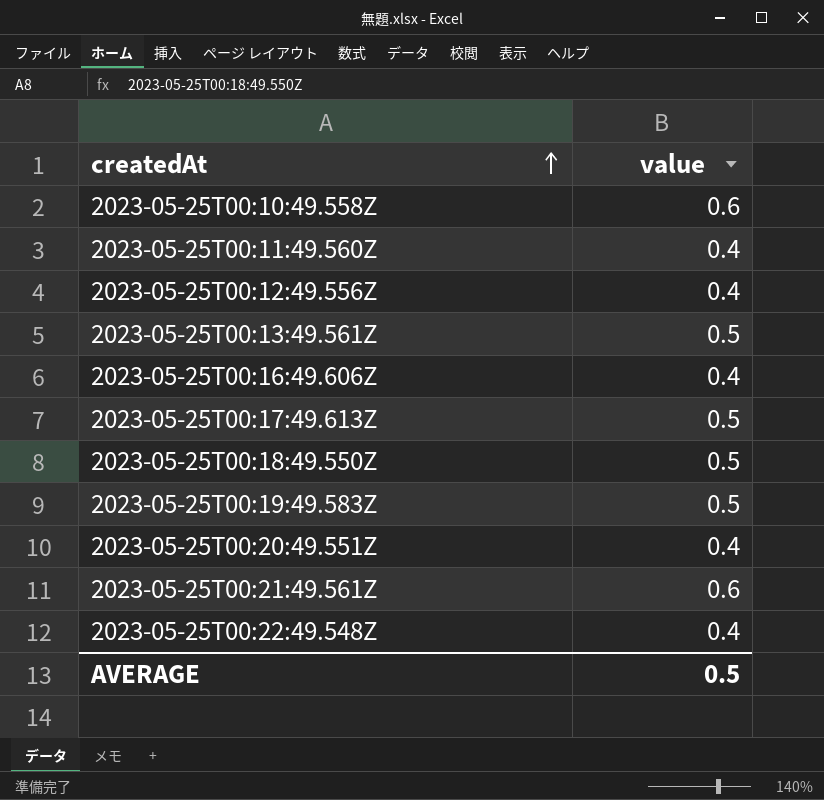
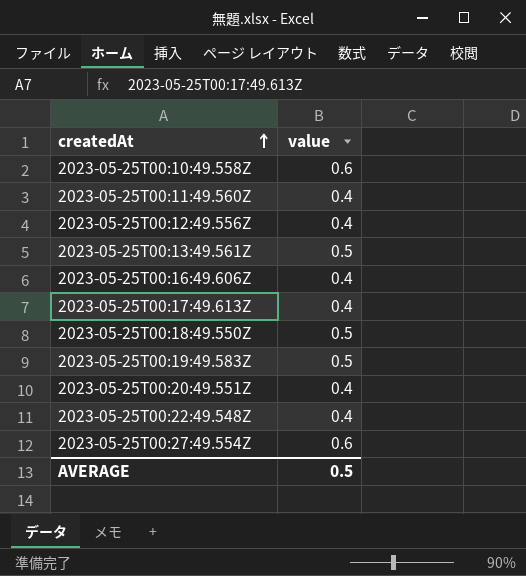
row 2023-05-25T00:21:49.561Z: 0.6 -> none
2023-05-25T00:17:49.613Z | value: 0.5 -> 0.4
row 2023-05-25T00:27:49.554Z: none -> 0.6

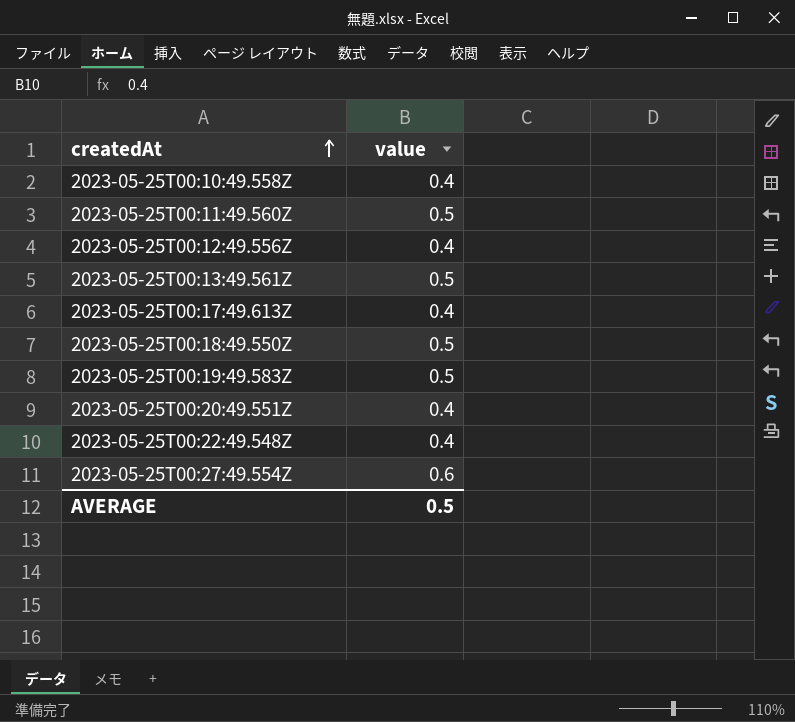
row 2023-05-25T00:16:49.606Z: 0.4 -> none
2023-05-25T00:10:49.558Z | value: 0.6 -> 0.4
2023-05-25T00:11:49.560Z | value: 0.4 -> 0.5

